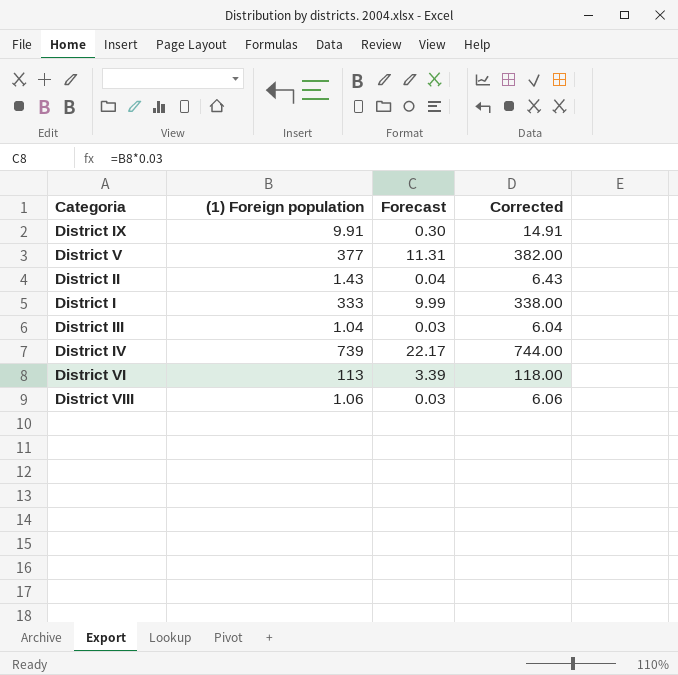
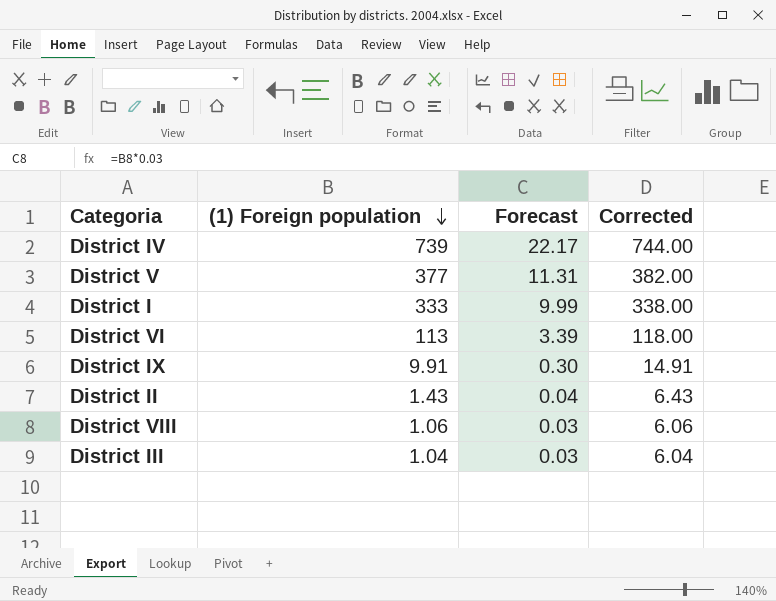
row order: none -> (1) Foreign population descending

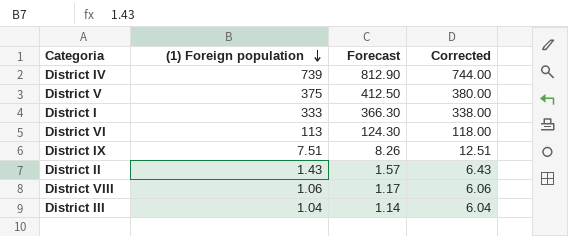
column Forecast | formula: [(1) Foreign population] * 0.03 -> [(1) Foreign population] * 1.1
District V | (1) Foreign population: 377 -> 375
District V | Corrected: 382.00 -> 380.00
District IX | (1) Foreign population: 9.91 -> 7.51
District IX | Corrected: 14.91 -> 12.51

